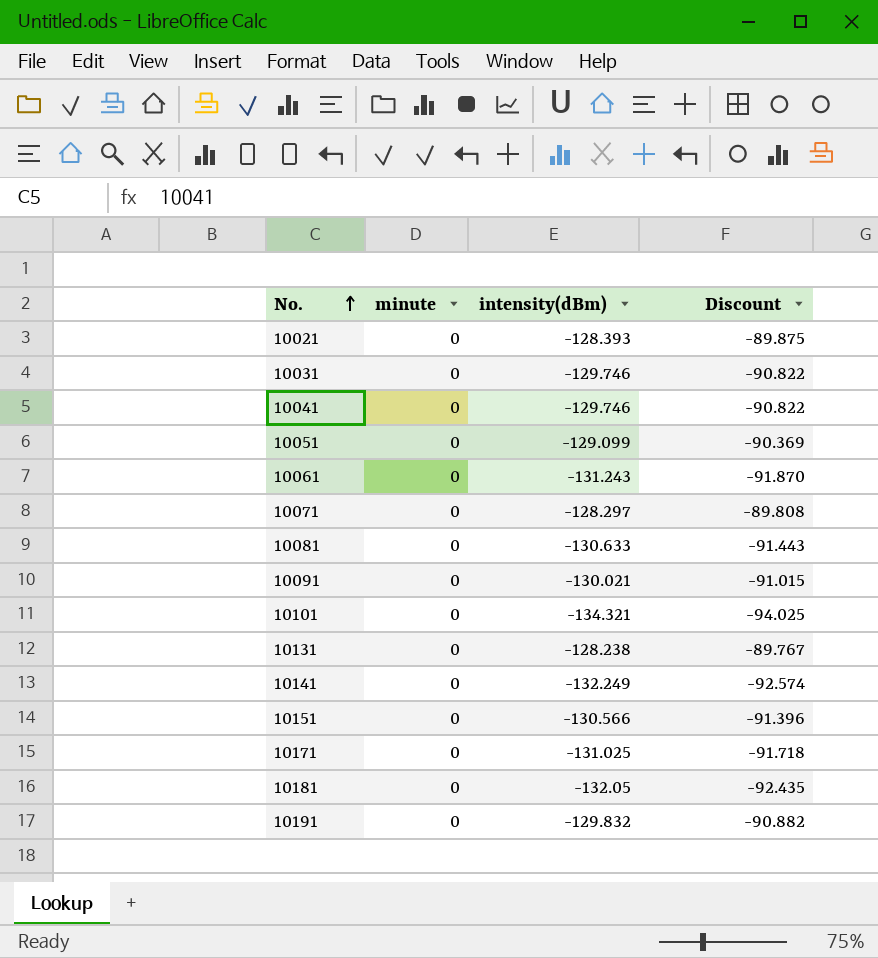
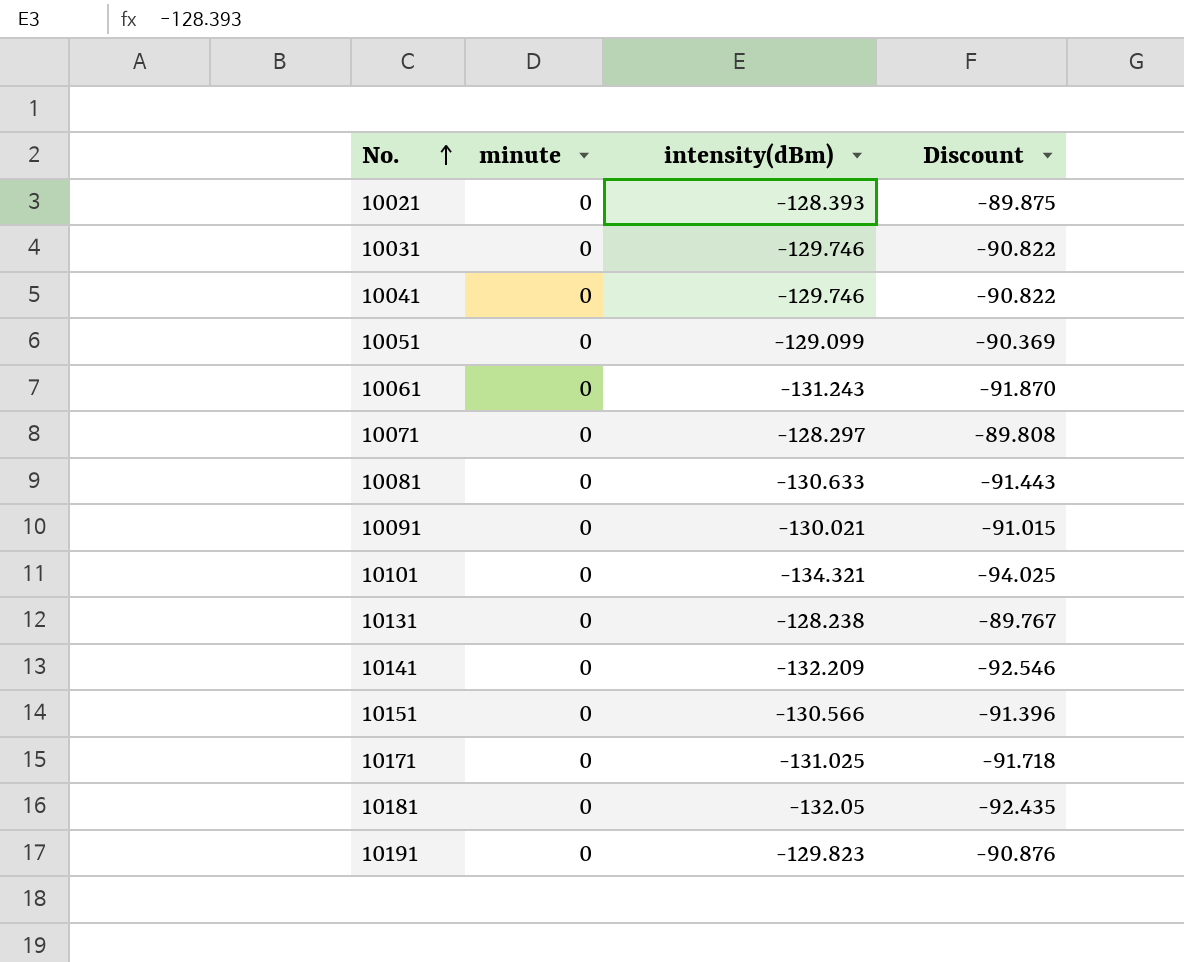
10141 | intensity(dBm): -132.249 -> -132.209
10141 | Discount: -92.574 -> -92.546
10191 | intensity(dBm): -129.832 -> -129.823
10191 | Discount: -90.882 -> -90.876

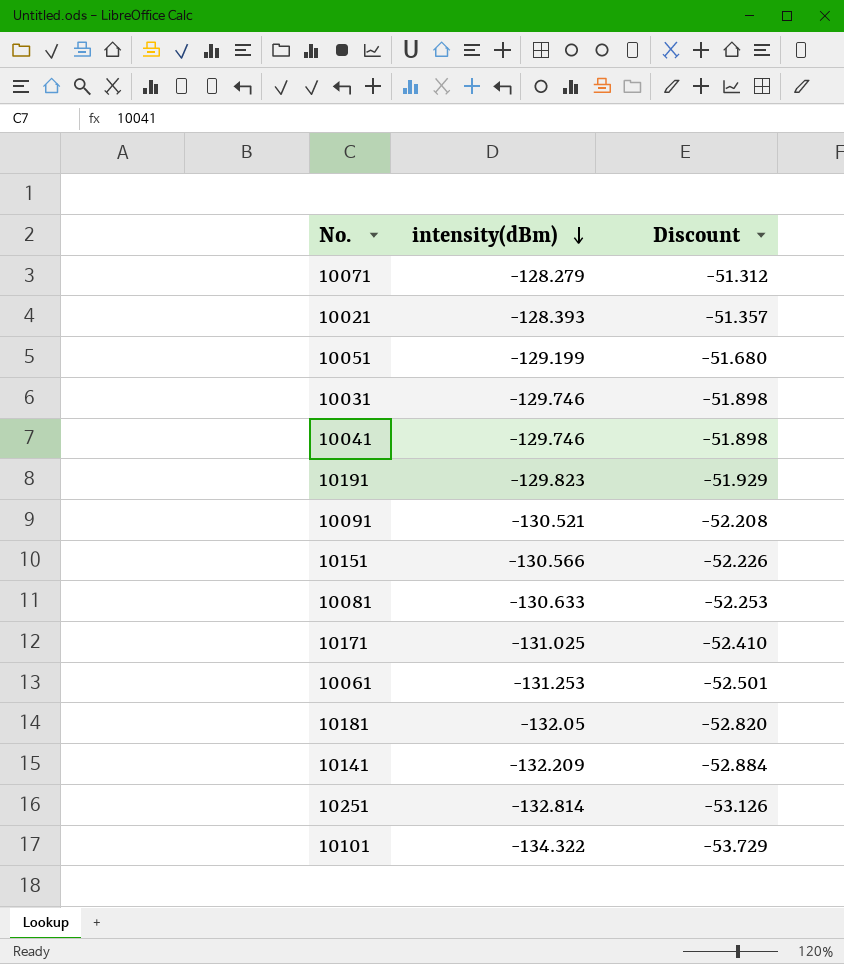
row order: No. ascending -> intensity(dBm) descending
column minute | position: 2 -> none
column Discount | formula: [intensity(dBm)] * 0.7 -> [intensity(dBm)] * 0.4
row 10131: 0 | -128.238 | -89.767 -> none
10071 | intensity(dBm): -128.297 -> -128.279
10051 | intensity(dBm): -129.099 -> -129.199
10091 | intensity(dBm): -130.021 -> -130.521
10061 | intensity(dBm): -131.243 -> -131.253
row 10251: none -> -132.814 | -53.126
10101 | intensity(dBm): -134.321 -> -134.322

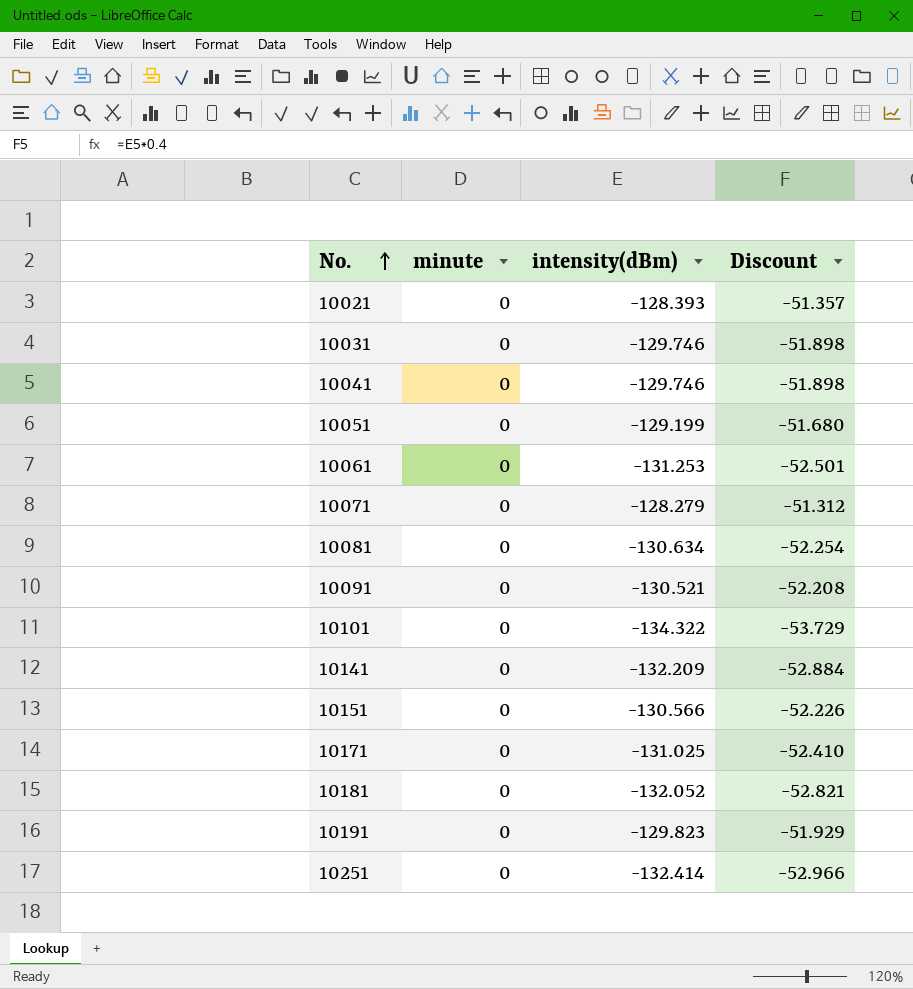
row order: intensity(dBm) descending -> No. ascending
column minute | position: none -> 2
10081 | intensity(dBm): -130.633 -> -130.634
10081 | Discount: -52.253 -> -52.254
10181 | intensity(dBm): -132.05 -> -132.052
10181 | Discount: -52.820 -> -52.821
10251 | intensity(dBm): -132.814 -> -132.414
10251 | Discount: -53.126 -> -52.966

